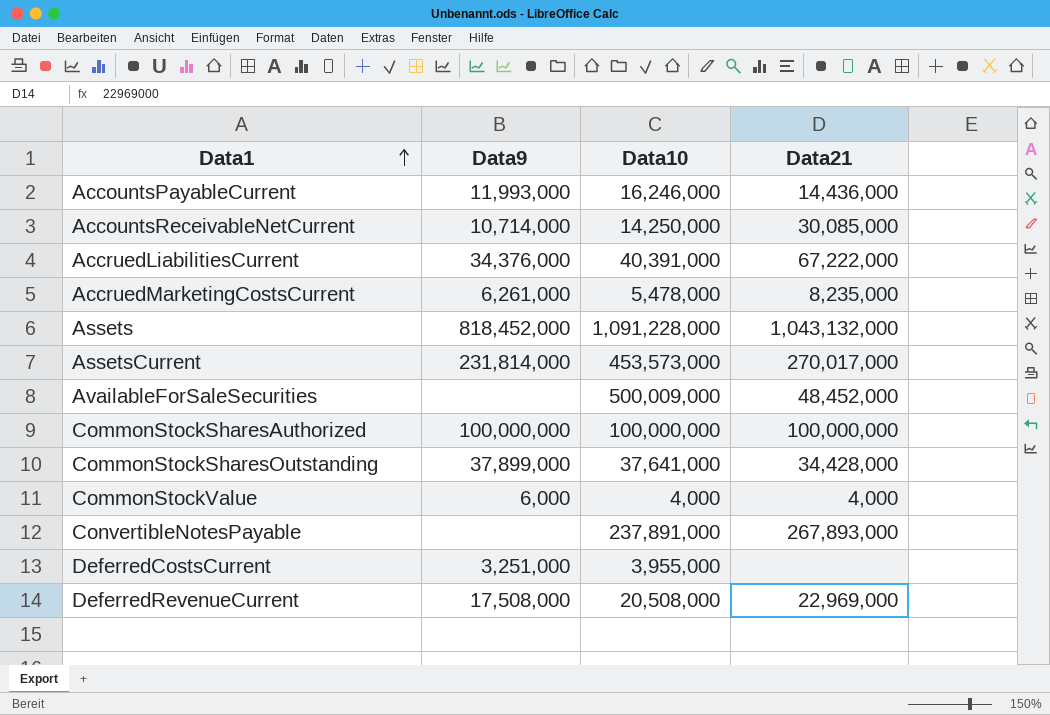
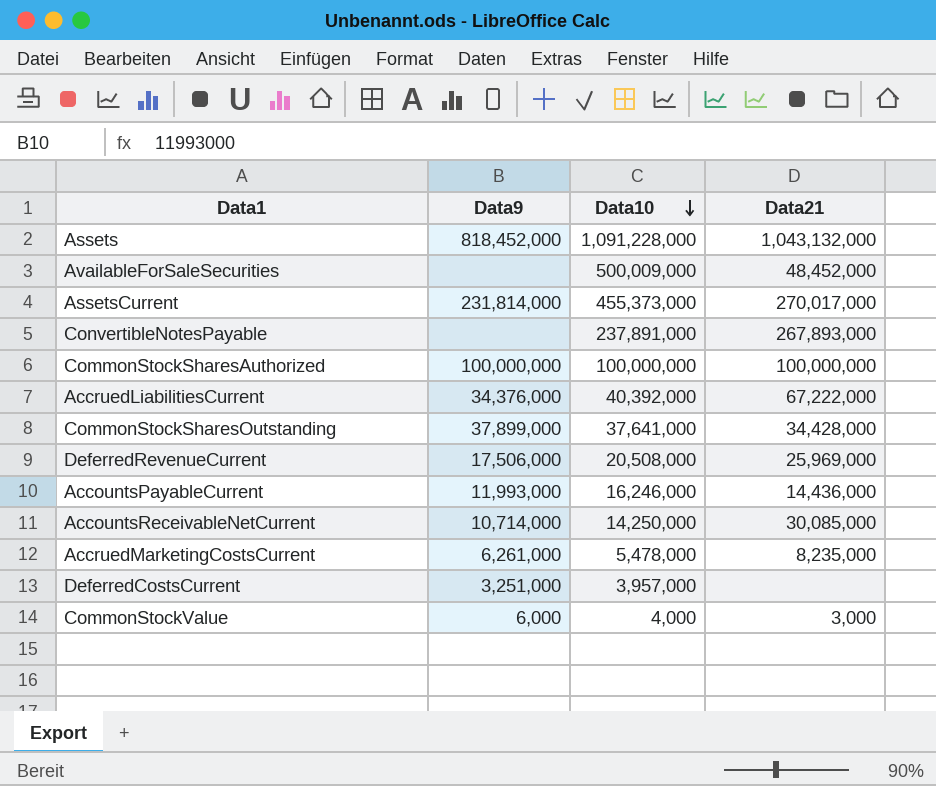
row order: Data1 ascending -> Data10 descending
AssetsCurrent | Data10: 453,573,000 -> 455,373,000
AccruedLiabilitiesCurrent | Data10: 40,391,000 -> 40,392,000
DeferredRevenueCurrent | Data9: 17,508,000 -> 17,506,000
DeferredRevenueCurrent | Data21: 22,969,000 -> 25,969,000
DeferredCostsCurrent | Data10: 3,955,000 -> 3,957,000
CommonStockValue | Data21: 4,000 -> 3,000

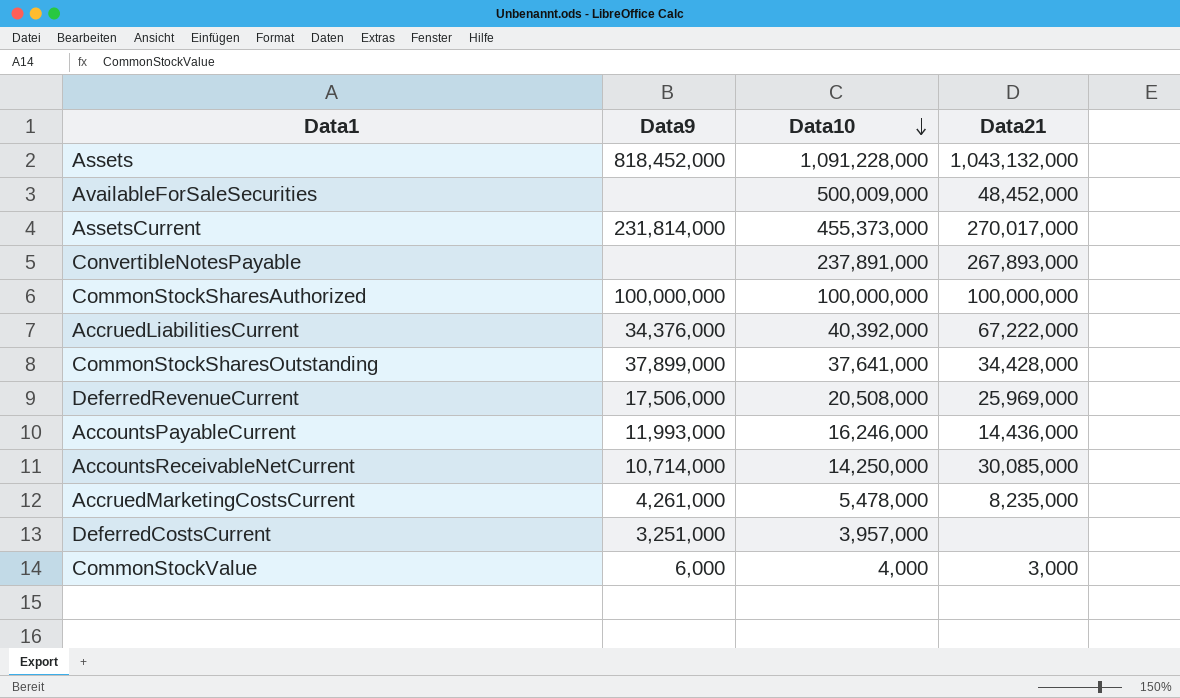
AccruedMarketingCostsCurrent | Data9: 6,261,000 -> 4,261,000

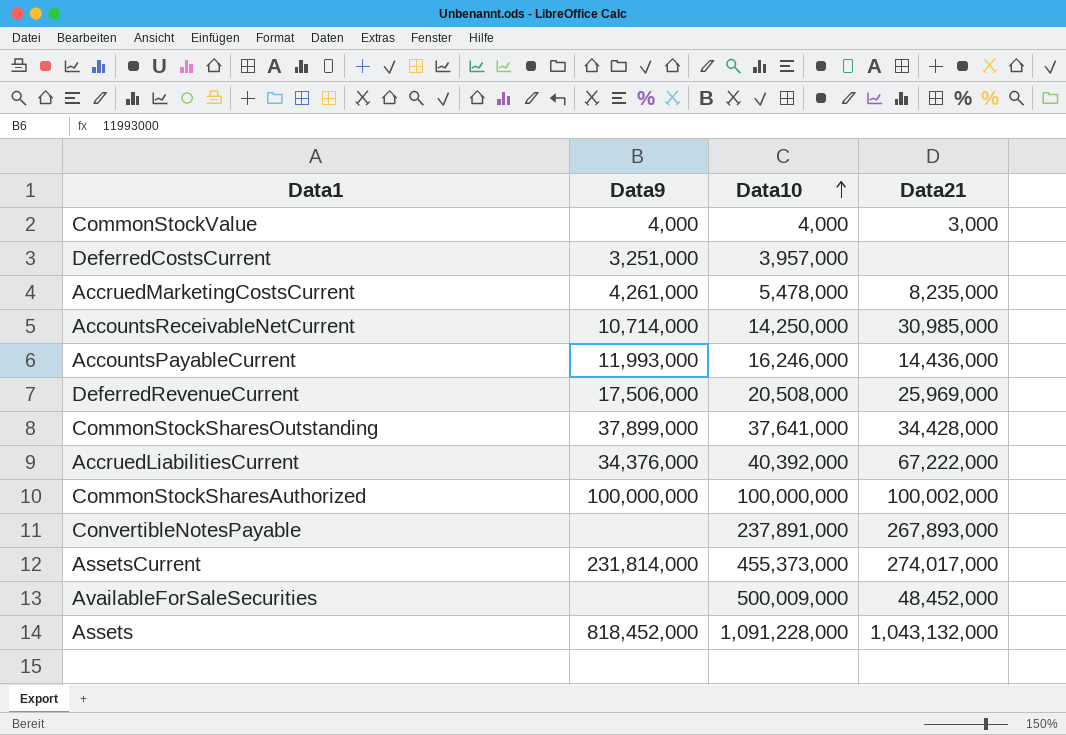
row order: Data10 descending -> Data10 ascending
CommonStockValue | Data9: 6,000 -> 4,000
AccountsReceivableNetCurrent | Data21: 30,085,000 -> 30,985,000
CommonStockSharesAuthorized | Data21: 100,000,000 -> 100,002,000
AssetsCurrent | Data21: 270,017,000 -> 274,017,000

